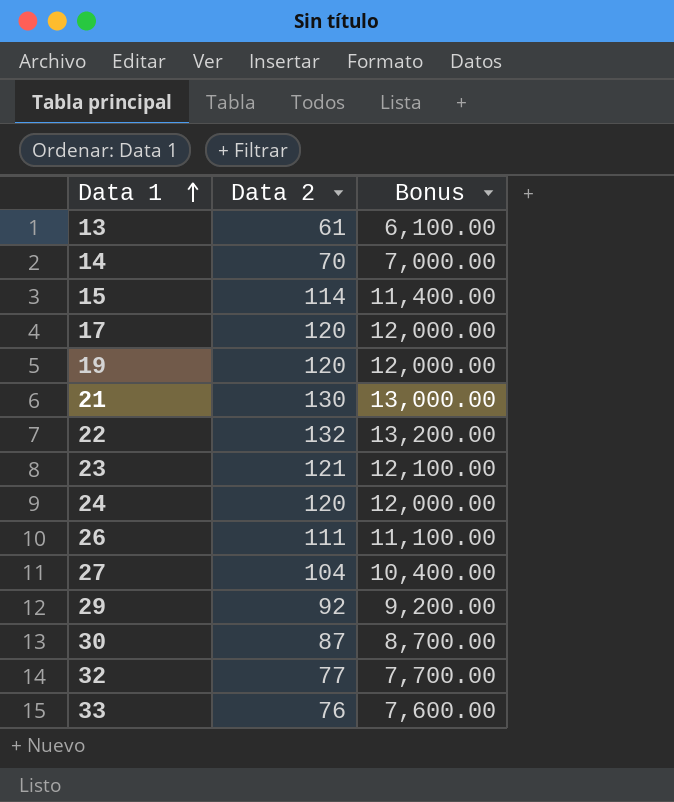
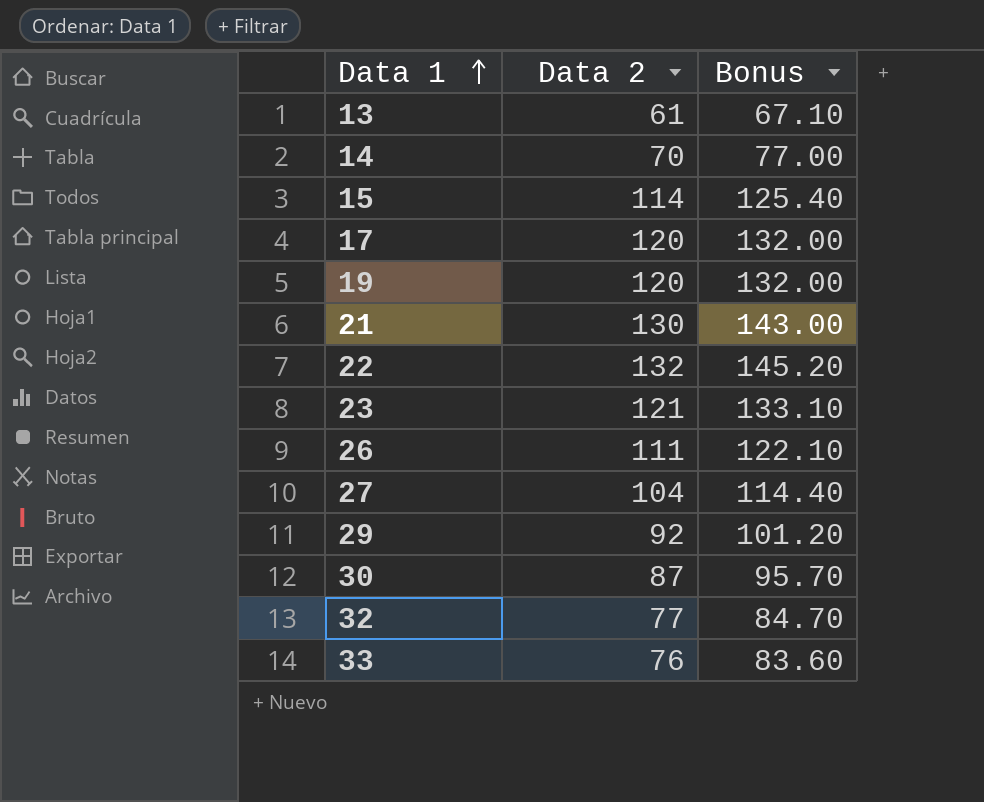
column Bonus | formula: [Data 2] * 100 -> [Data 2] * 1.1
row 24: 120 | 12,000.00 -> none

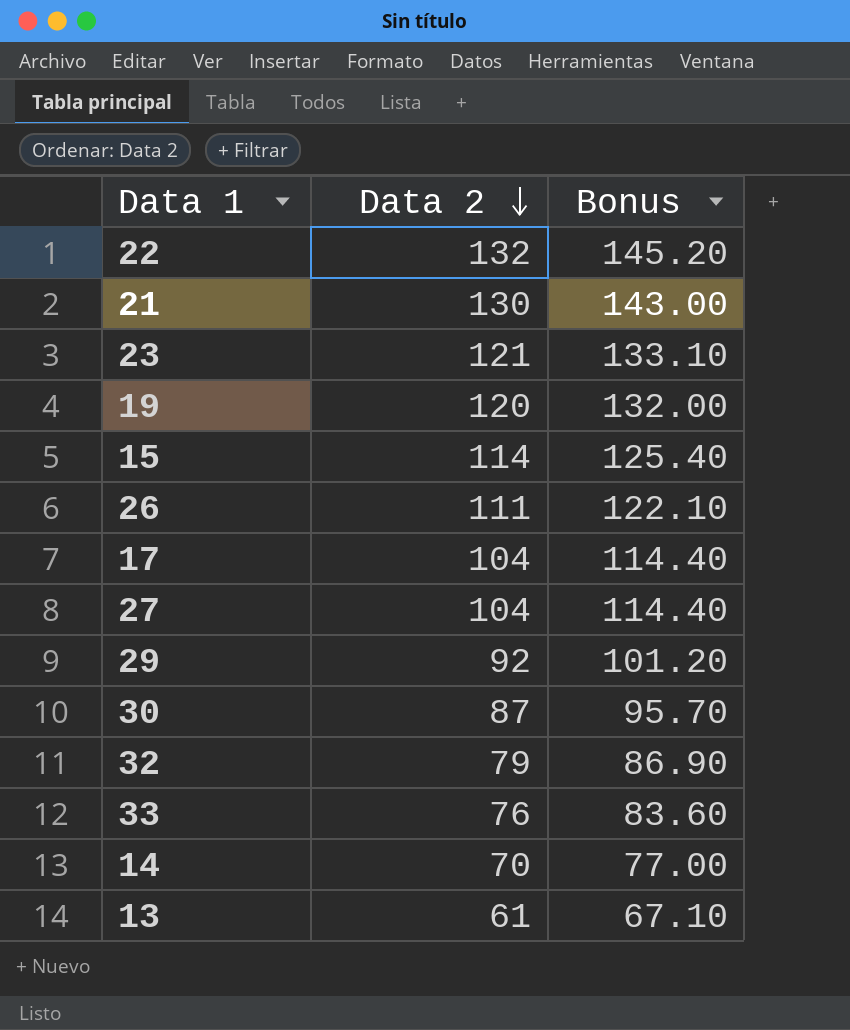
row order: Data 1 ascending -> Data 2 descending
17 | Data 2: 120 -> 104
17 | Bonus: 132.00 -> 114.40
32 | Data 2: 77 -> 79
32 | Bonus: 84.70 -> 86.90

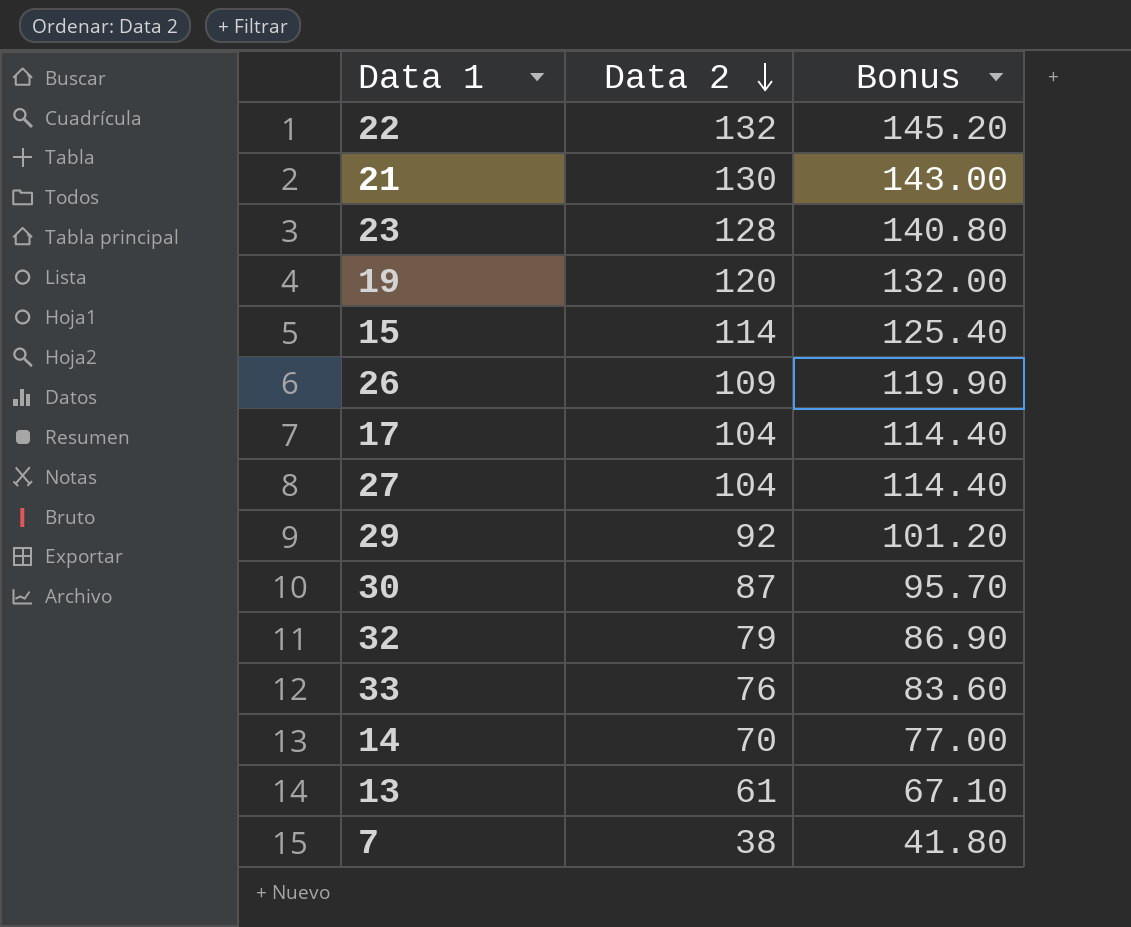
23 | Data 2: 121 -> 128
23 | Bonus: 133.10 -> 140.80
26 | Data 2: 111 -> 109
26 | Bonus: 122.10 -> 119.90
row 7: none -> 38 | 41.80

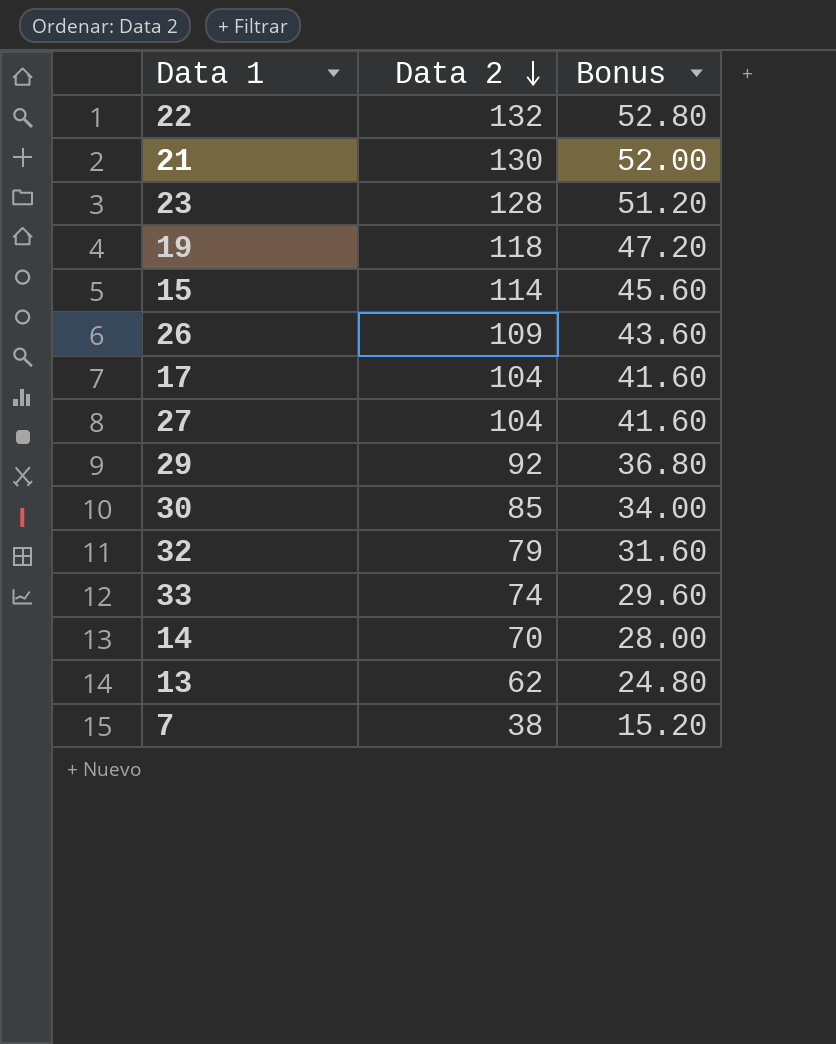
column Bonus | formula: [Data 2] * 1.1 -> [Data 2] * 0.4
19 | Data 2: 120 -> 118
30 | Data 2: 87 -> 85
33 | Data 2: 76 -> 74
13 | Data 2: 61 -> 62

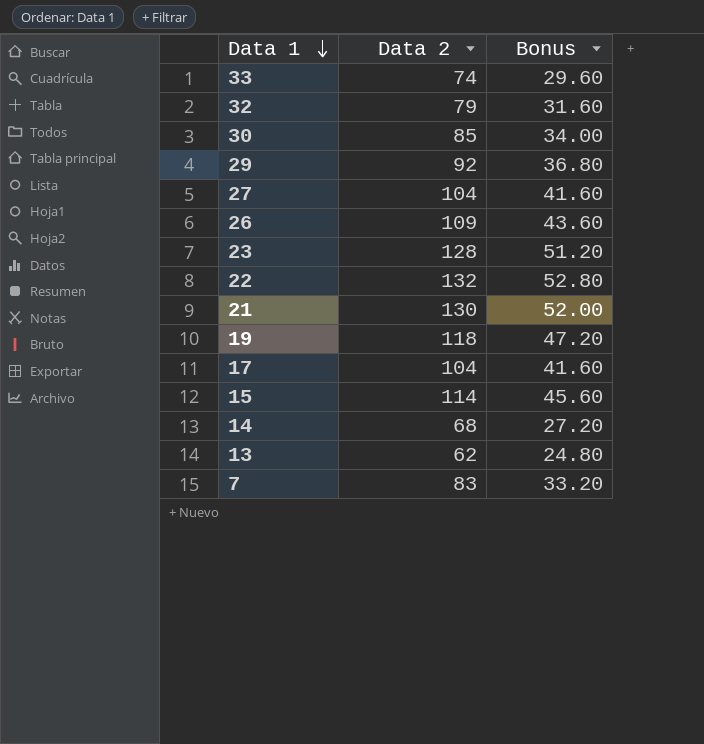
row order: Data 2 descending -> Data 1 descending
14 | Data 2: 70 -> 68
14 | Bonus: 28.00 -> 27.20
7 | Data 2: 38 -> 83
7 | Bonus: 15.20 -> 33.20

